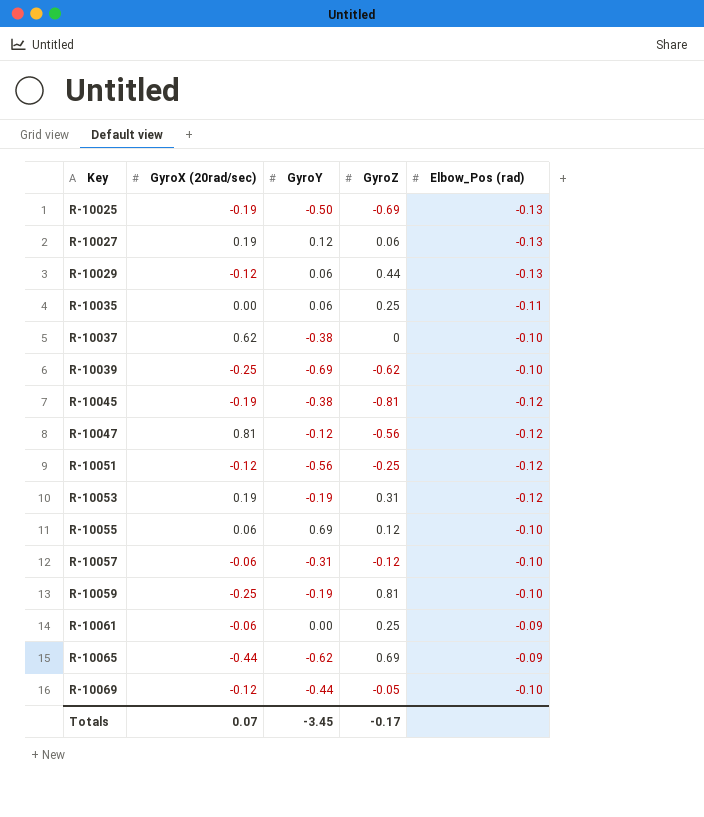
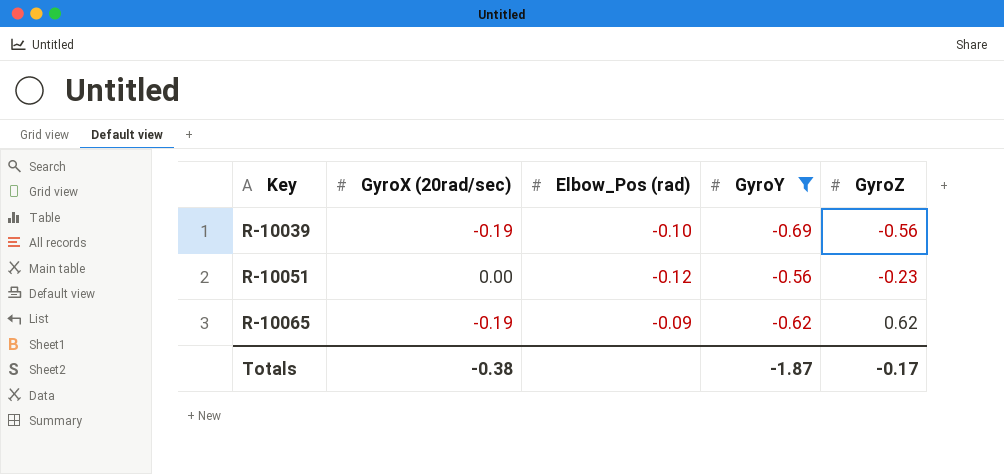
filter: none -> GyroY <= -0.56
column Elbow_Pos (rad) | position: 5 -> 3
R-10039 | GyroX (20rad/sec): -0.25 -> -0.19
R-10039 | GyroZ: -0.62 -> -0.56
R-10051 | GyroX (20rad/sec): -0.12 -> 0.00
R-10051 | GyroZ: -0.25 -> -0.23
R-10065 | GyroX (20rad/sec): -0.44 -> -0.19
R-10065 | GyroZ: 0.69 -> 0.62
Totals | GyroX (20rad/sec): 0.07 -> -0.38
Totals | GyroY: -3.45 -> -1.87

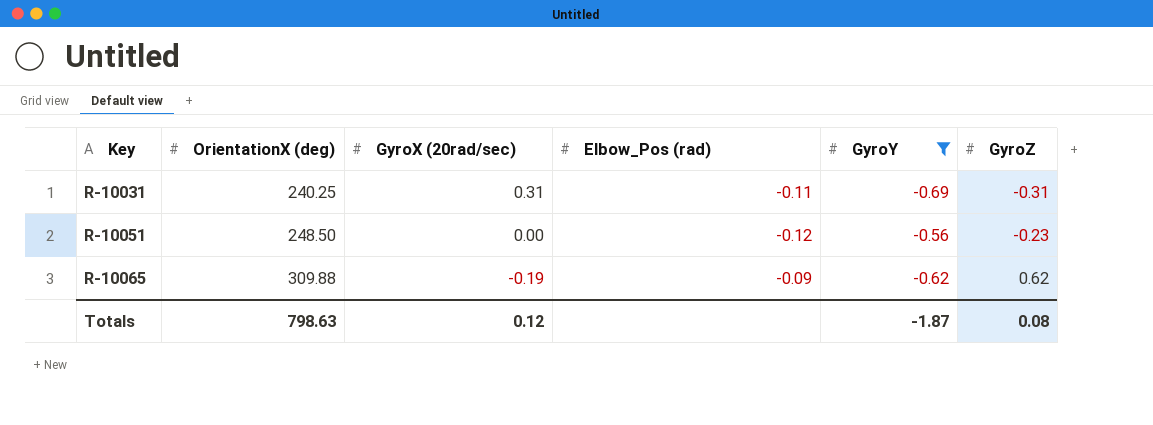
column OrientationX (deg) | position: none -> 2
row R-10039: -0.19 | -0.10 | -0.69 | -0.56 -> none
row R-10031: none -> 240.25 | 0.31 | -0.11 | -0.69 | -0.31
Totals | GyroX (20rad/sec): -0.38 -> 0.12
Totals | GyroZ: -0.17 -> 0.08

